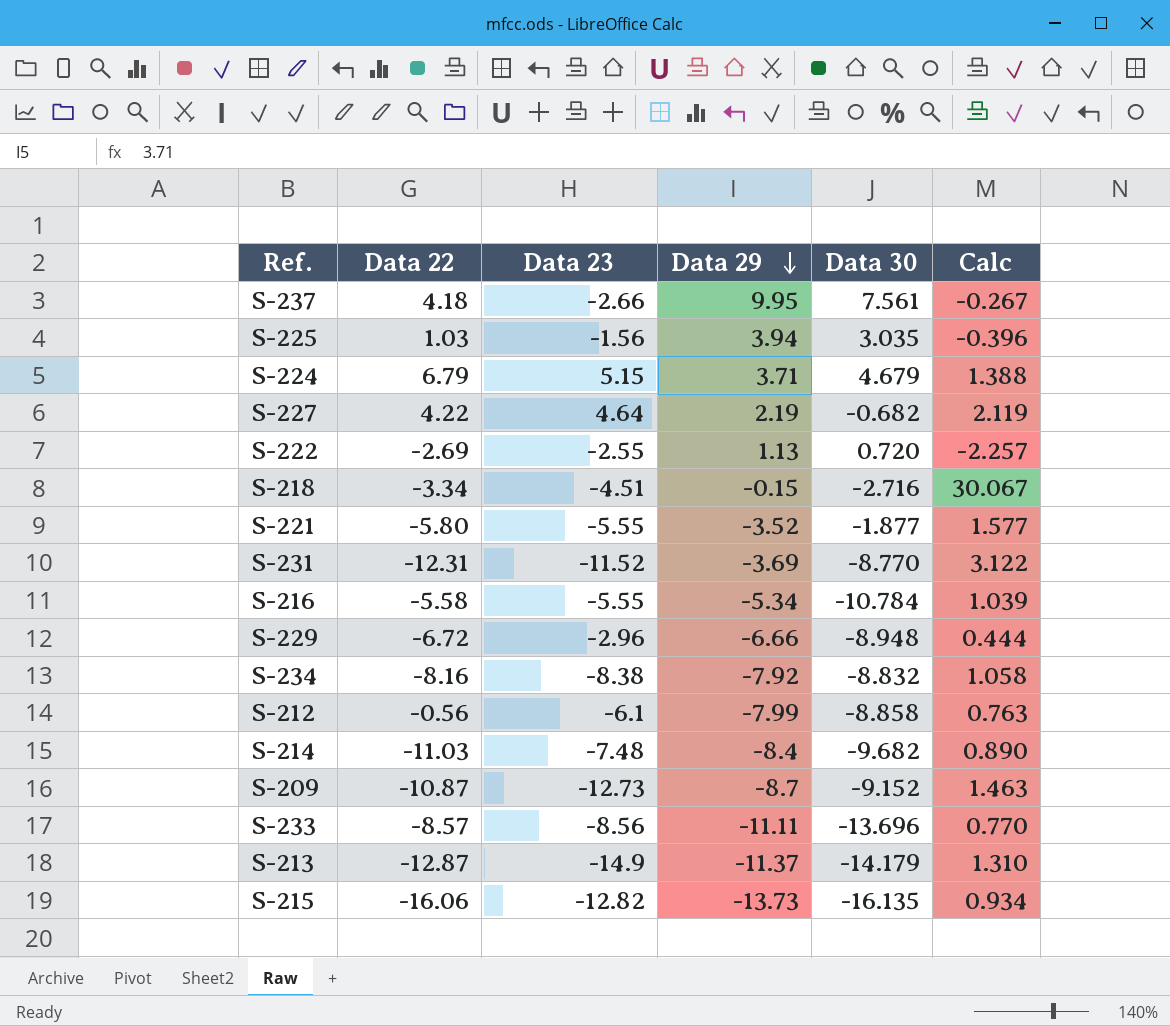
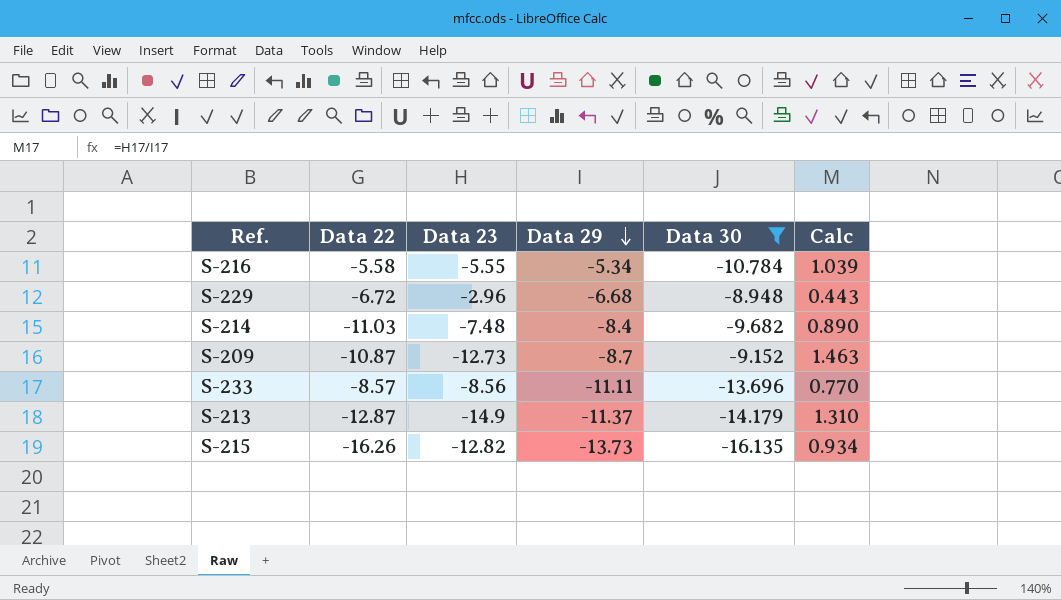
filter: none -> Data 30 <= -8.948
S-229 | Data 29: -6.66 -> -6.68
S-229 | Calc: 0.444 -> 0.443
S-215 | Data 22: -16.06 -> -16.26

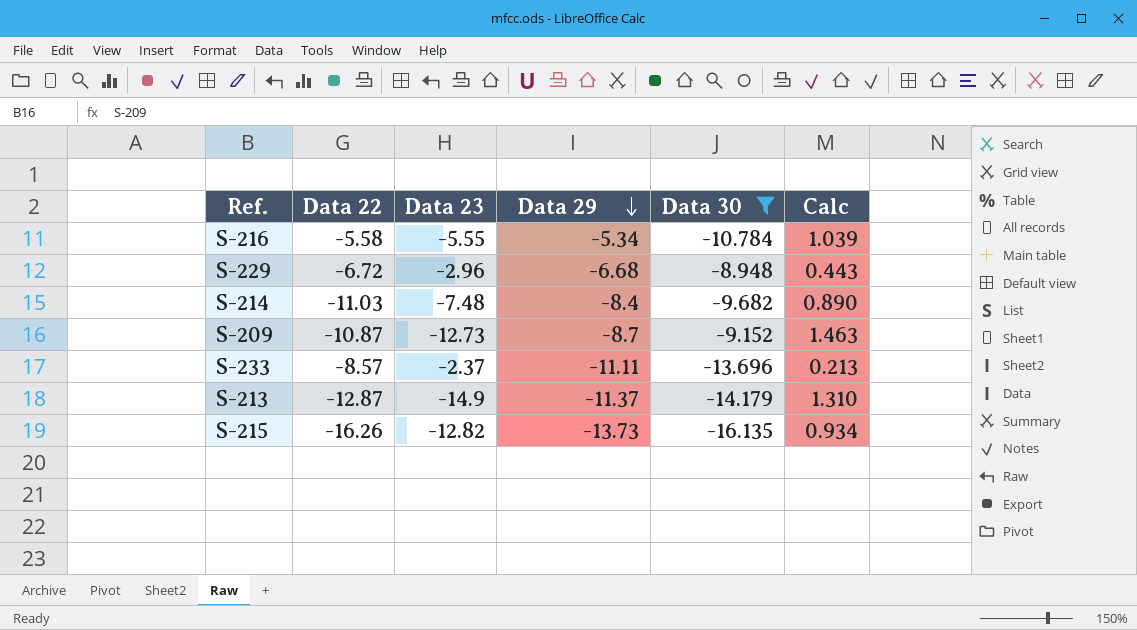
S-233 | Data 23: -8.56 -> -2.37
S-233 | Calc: 0.770 -> 0.213

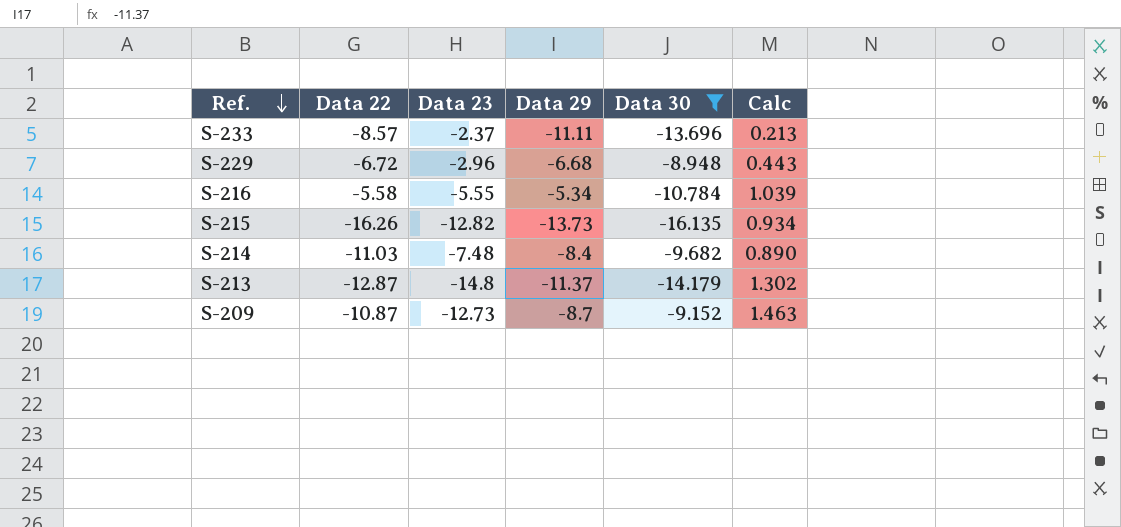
row order: Data 29 descending -> Ref. descending
S-213 | Data 23: -14.9 -> -14.8
S-213 | Calc: 1.310 -> 1.302

